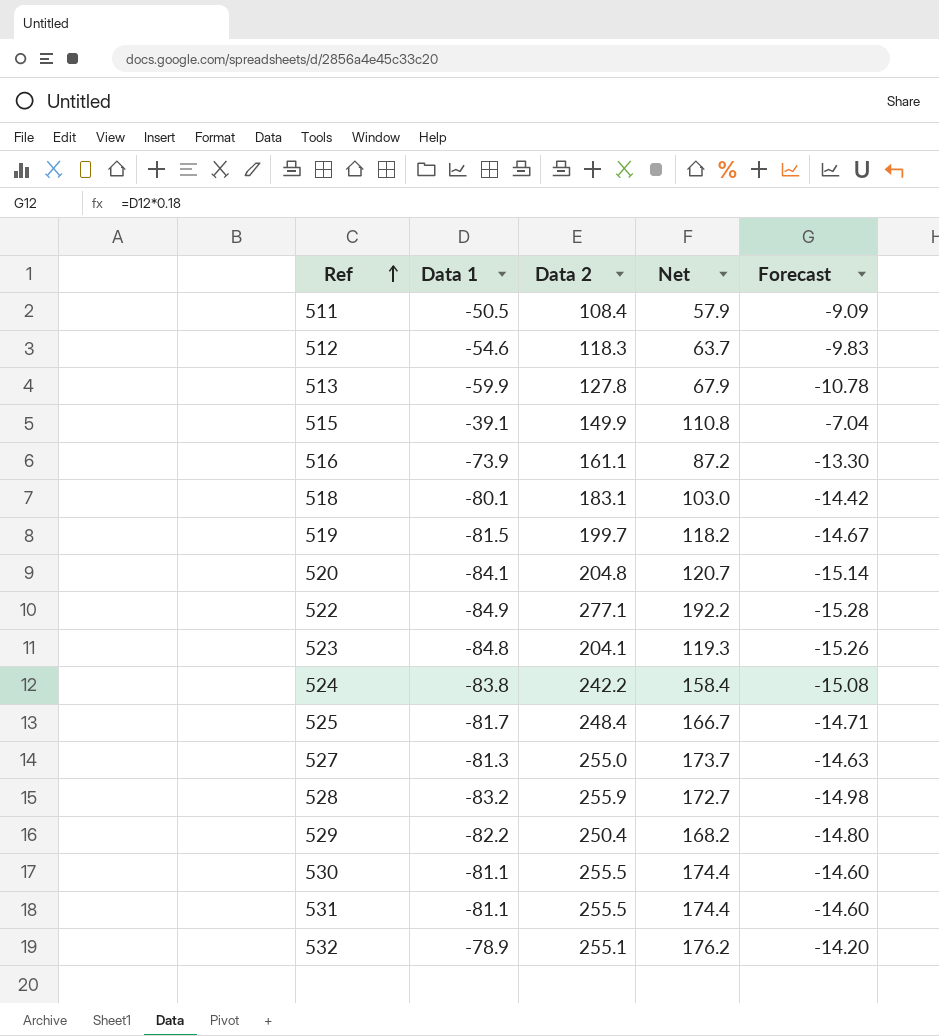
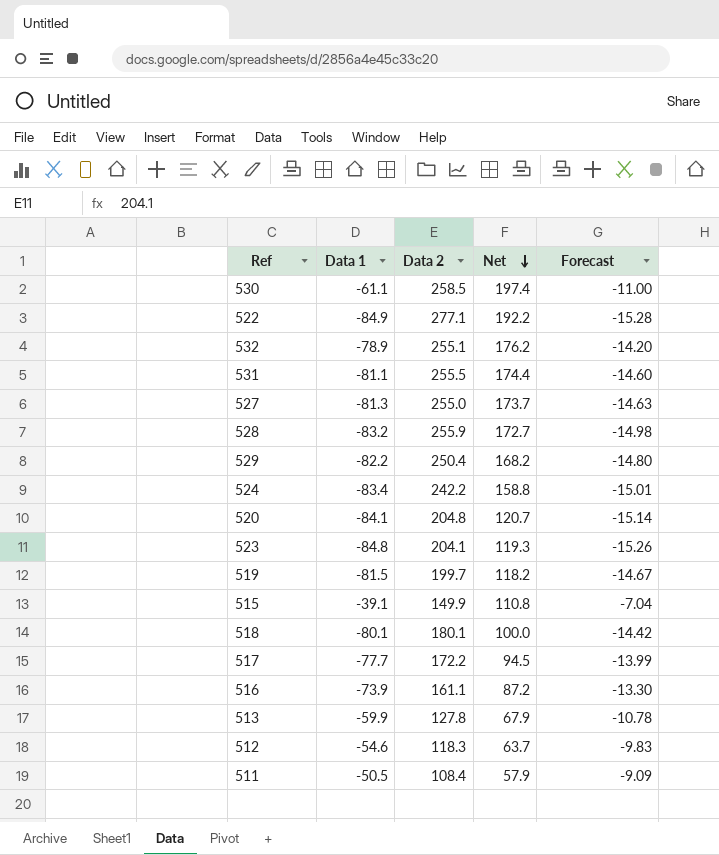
row order: Ref ascending -> Net descending
row 525: -81.7 | 248.4 | 166.7 | -14.71 -> none
530 | Data 1: -81.1 -> -61.1
530 | Data 2: 255.5 -> 258.5
530 | Net: 174.4 -> 197.4
530 | Forecast: -14.60 -> -11.00
524 | Data 1: -83.8 -> -83.4
524 | Net: 158.4 -> 158.8
524 | Forecast: -15.08 -> -15.01
518 | Data 2: 183.1 -> 180.1
518 | Net: 103.0 -> 100.0
row 517: none -> -77.7 | 172.2 | 94.5 | -13.99

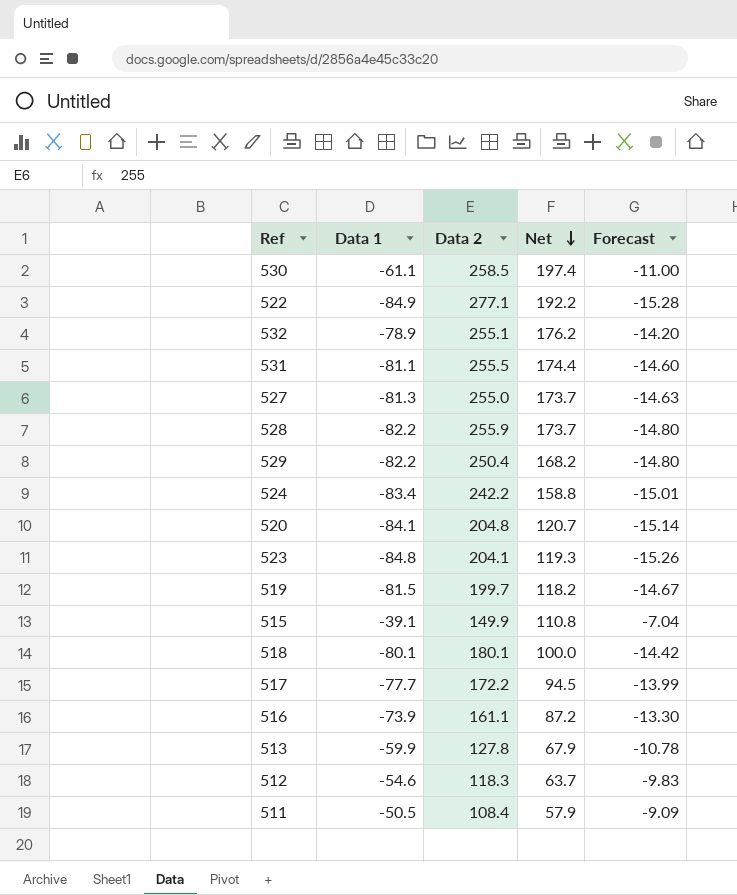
528 | Data 1: -83.2 -> -82.2
528 | Net: 172.7 -> 173.7
528 | Forecast: -14.98 -> -14.80

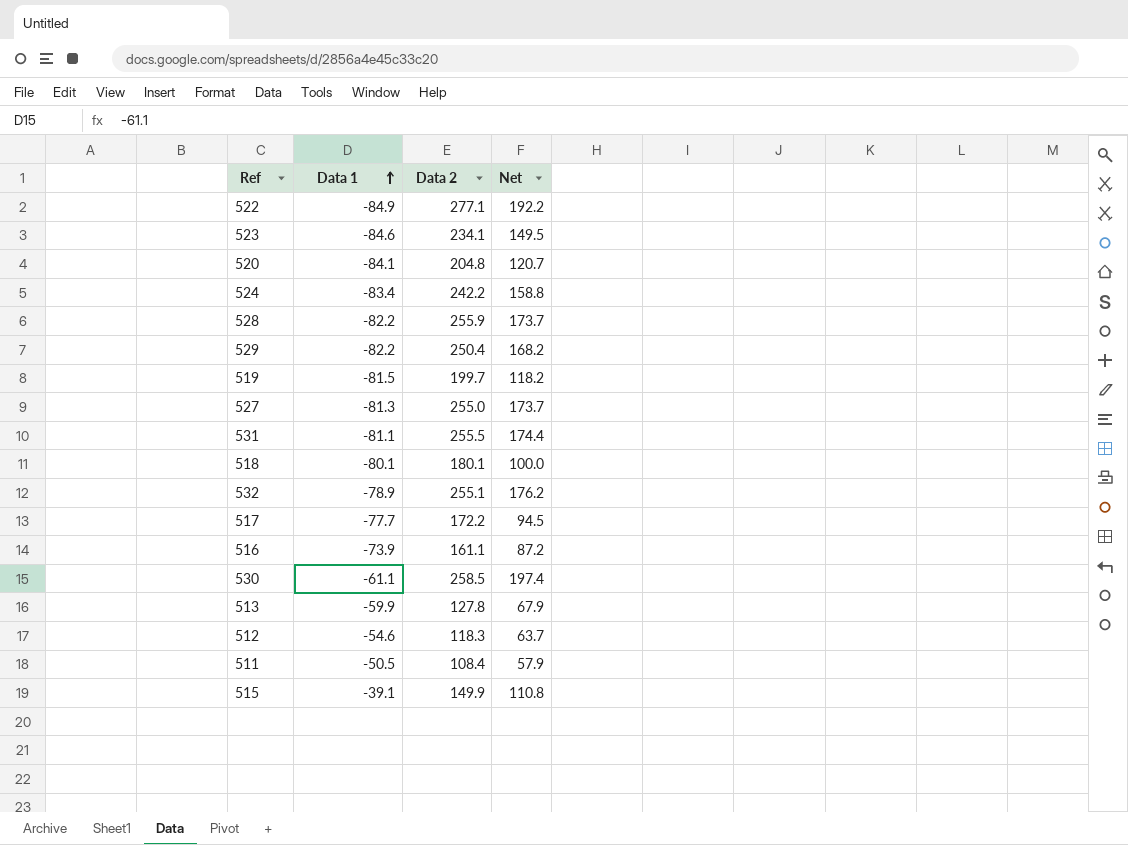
row order: Net descending -> Data 1 ascending
column Forecast | formula: [Data 1] * 0.18 -> none
523 | Data 1: -84.8 -> -84.6
523 | Data 2: 204.1 -> 234.1
523 | Net: 119.3 -> 149.5

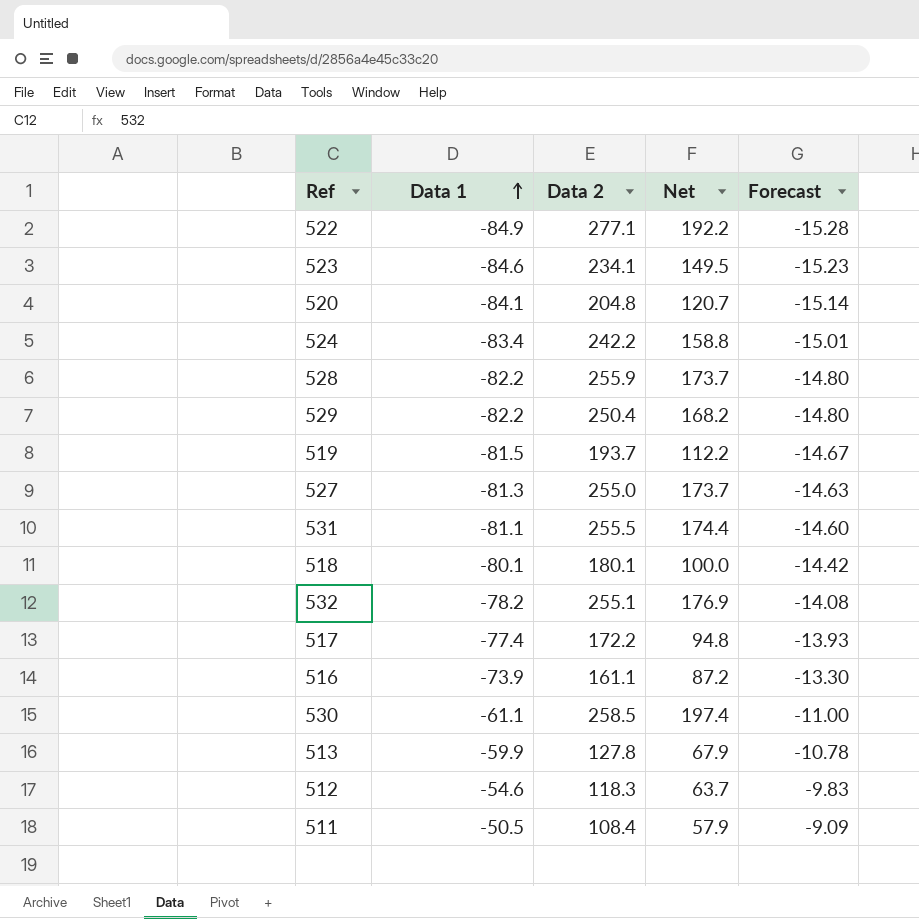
column Forecast | formula: none -> [Data 1] * 0.18
row 515: -39.1 | 149.9 | 110.8 -> none
519 | Data 2: 199.7 -> 193.7
519 | Net: 118.2 -> 112.2
532 | Data 1: -78.9 -> -78.2
532 | Net: 176.2 -> 176.9
517 | Data 1: -77.7 -> -77.4
517 | Net: 94.5 -> 94.8

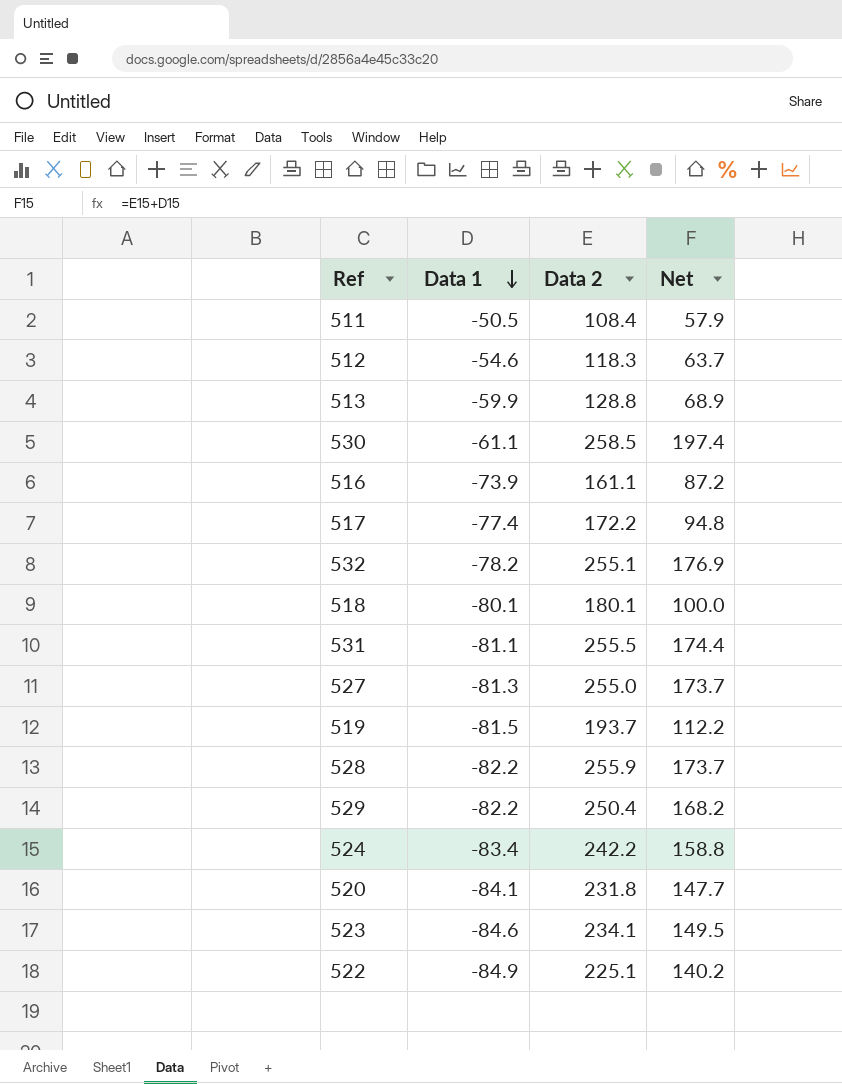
row order: Data 1 ascending -> Data 1 descending
column Forecast | formula: [Data 1] * 0.18 -> none
513 | Data 2: 127.8 -> 128.8
513 | Net: 67.9 -> 68.9
520 | Data 2: 204.8 -> 231.8
520 | Net: 120.7 -> 147.7
522 | Data 2: 277.1 -> 225.1
522 | Net: 192.2 -> 140.2

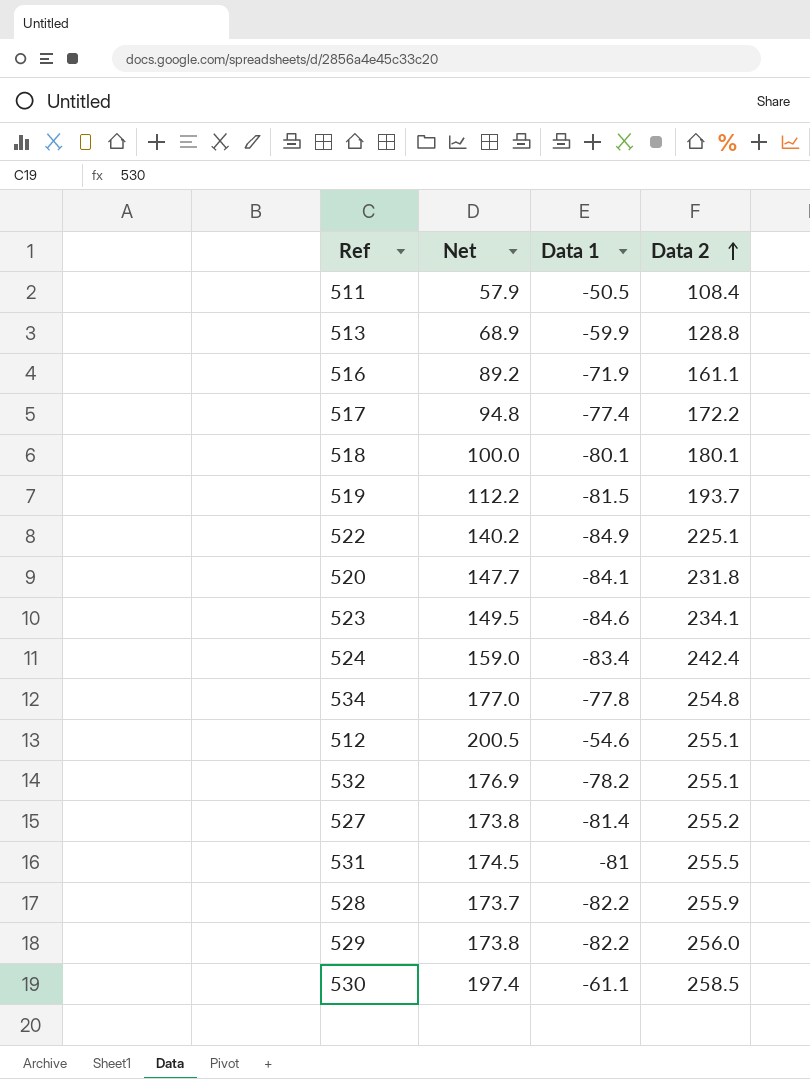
row order: Data 1 descending -> Data 2 ascending
column Net | position: 4 -> 2
516 | Net: 87.2 -> 89.2
516 | Data 1: -73.9 -> -71.9
524 | Net: 158.8 -> 159.0
524 | Data 2: 242.2 -> 242.4
row 534: none -> 177.0 | -77.8 | 254.8
512 | Net: 63.7 -> 200.5
512 | Data 2: 118.3 -> 255.1
527 | Net: 173.7 -> 173.8
527 | Data 1: -81.3 -> -81.4
527 | Data 2: 255.0 -> 255.2
531 | Net: 174.4 -> 174.5
531 | Data 1: -81.1 -> -81
529 | Net: 168.2 -> 173.8
529 | Data 2: 250.4 -> 256.0

